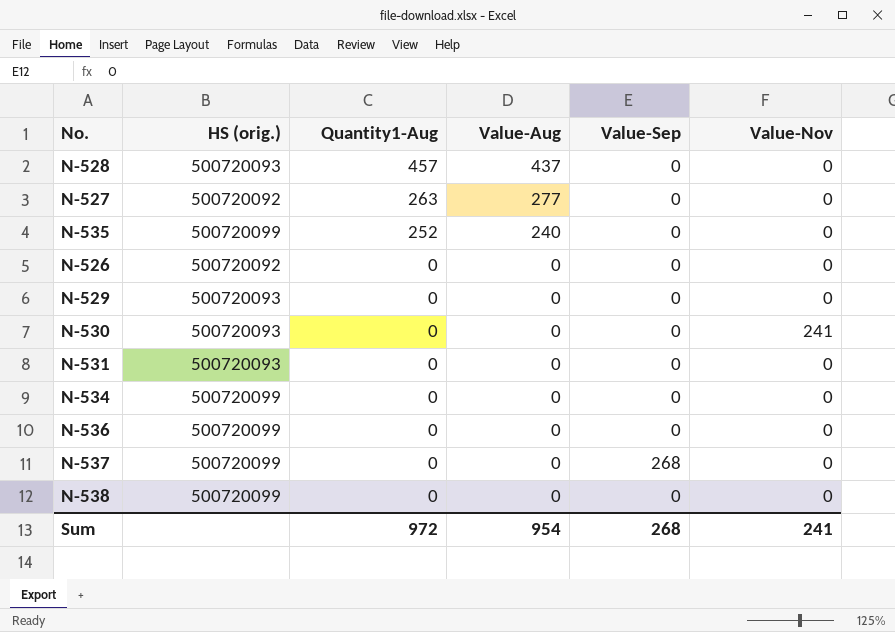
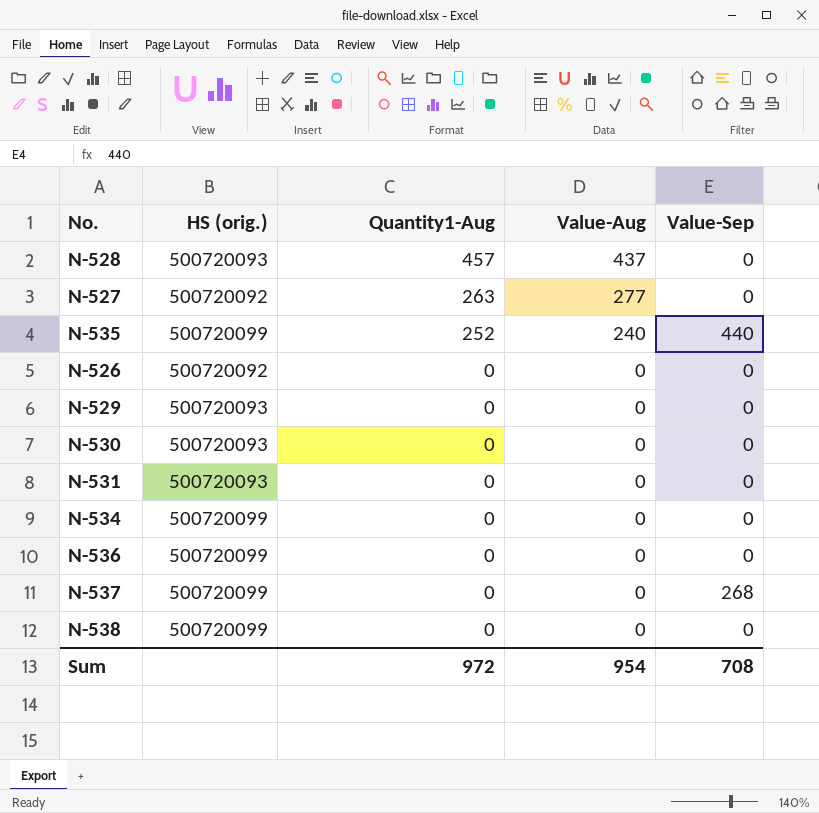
column Value-Nov | position: 6 -> none
N-535 | Value-Sep: 0 -> 440
Sum | Value-Sep: 268 -> 708

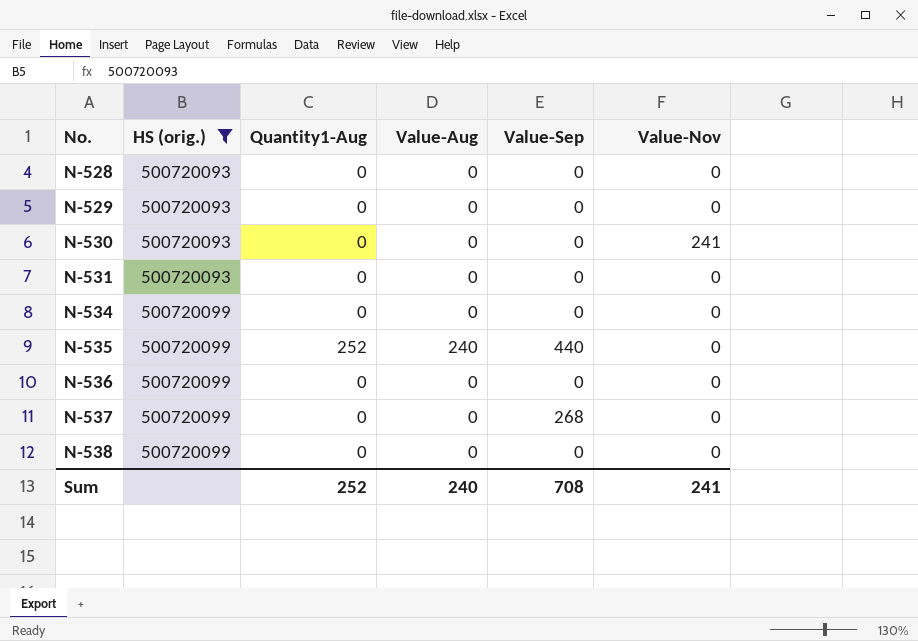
filter: none -> HS (orig.) != 500720092
row order: Quantity1-Aug descending -> No. ascending
column Value-Nov | position: none -> 6
N-528 | Quantity1-Aug: 457 -> 0
N-528 | Value-Aug: 437 -> 0
Sum | Quantity1-Aug: 972 -> 252
Sum | Value-Aug: 954 -> 240

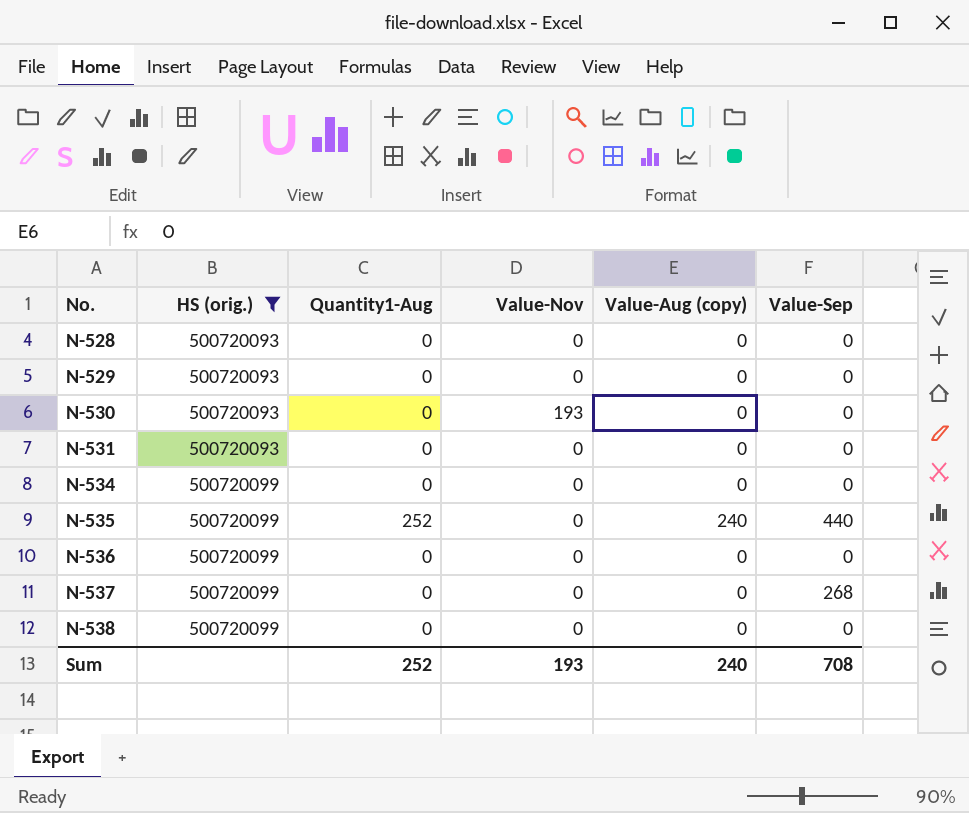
column Value-Nov | position: 6 -> 4
column name: Value-Aug -> Value-Aug (copy)
N-530 | Value-Nov: 241 -> 193
Sum | Value-Nov: 241 -> 193

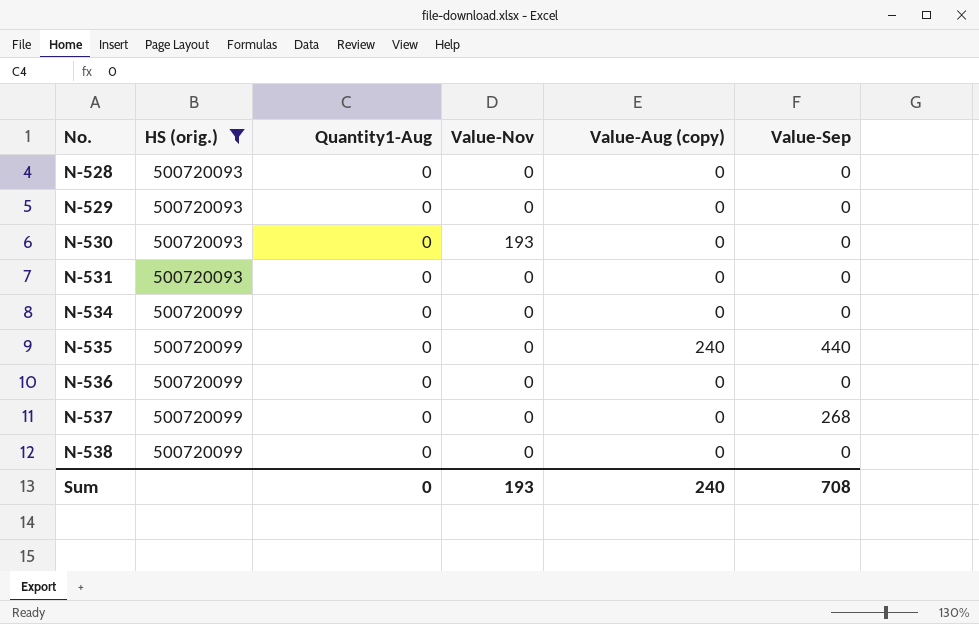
N-535 | Quantity1-Aug: 252 -> 0
Sum | Quantity1-Aug: 252 -> 0

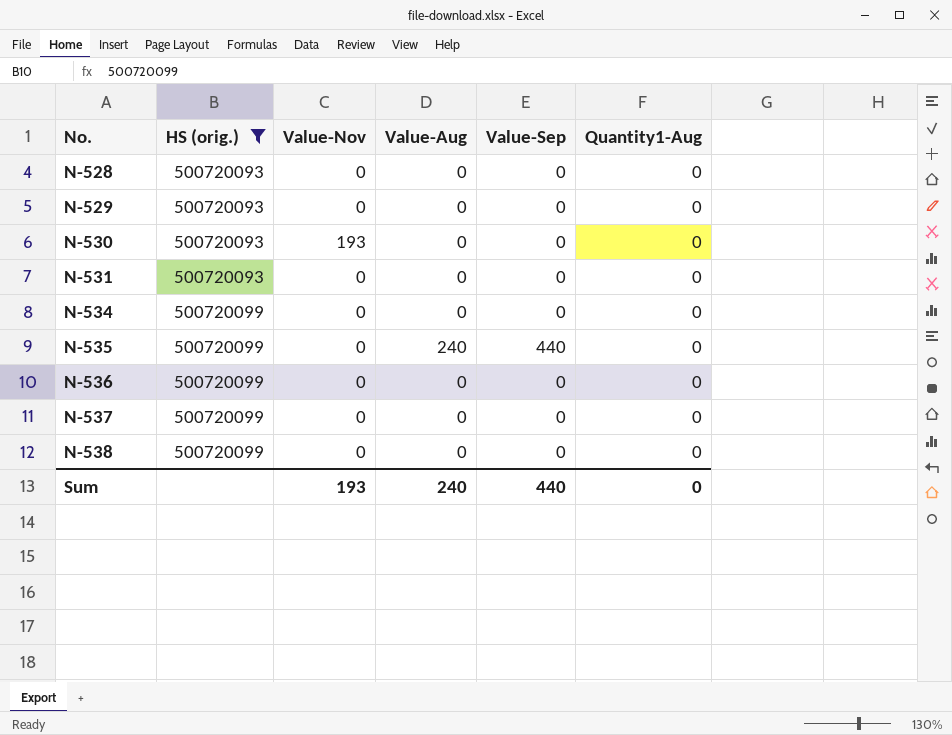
column name: Value-Aug (copy) -> Value-Aug
column Quantity1-Aug | position: 3 -> 6
N-537 | Value-Sep: 268 -> 0
Sum | Value-Sep: 708 -> 440

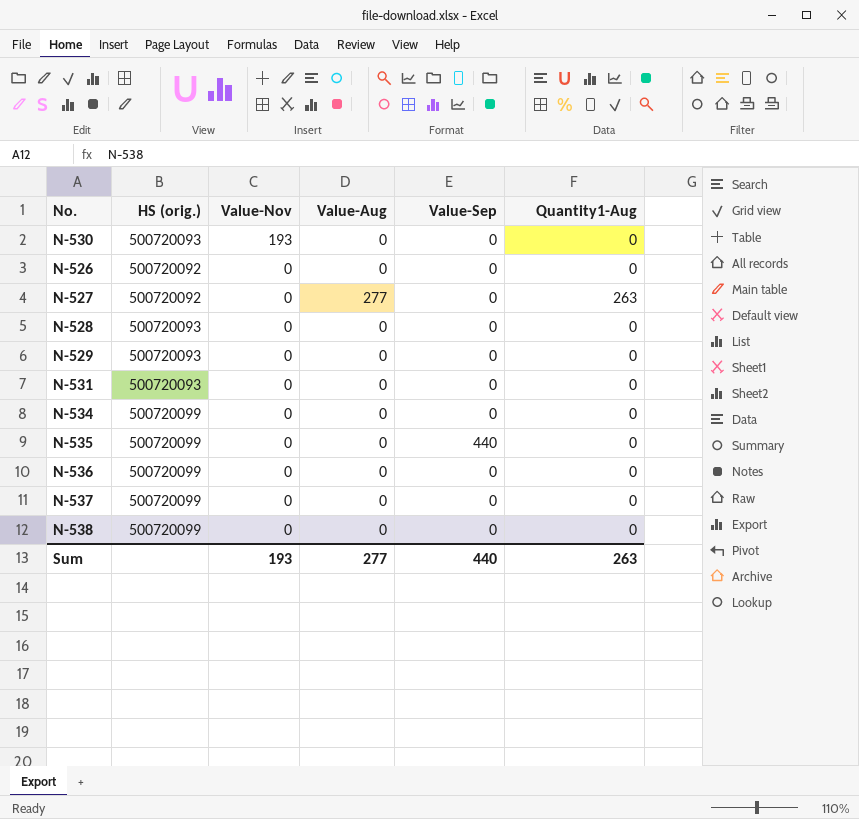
filter: HS (orig.) != 500720092 -> none
row order: No. ascending -> Value-Nov descending
N-535 | Value-Aug: 240 -> 0
Sum | Value-Aug: 240 -> 277
Sum | Quantity1-Aug: 0 -> 263

